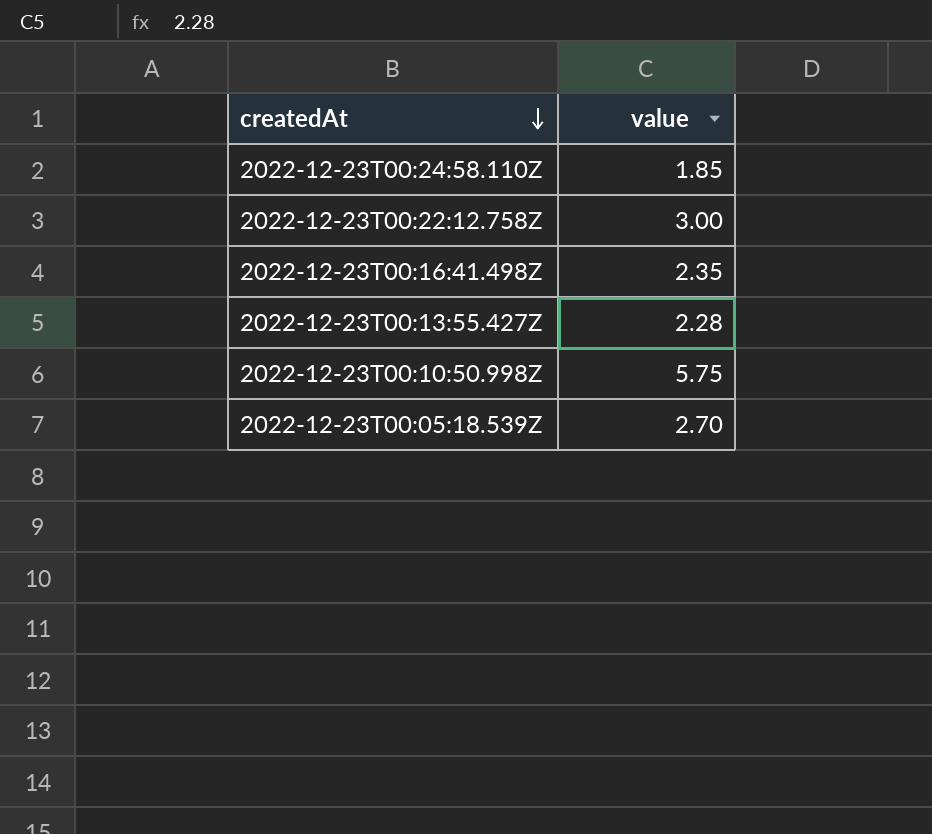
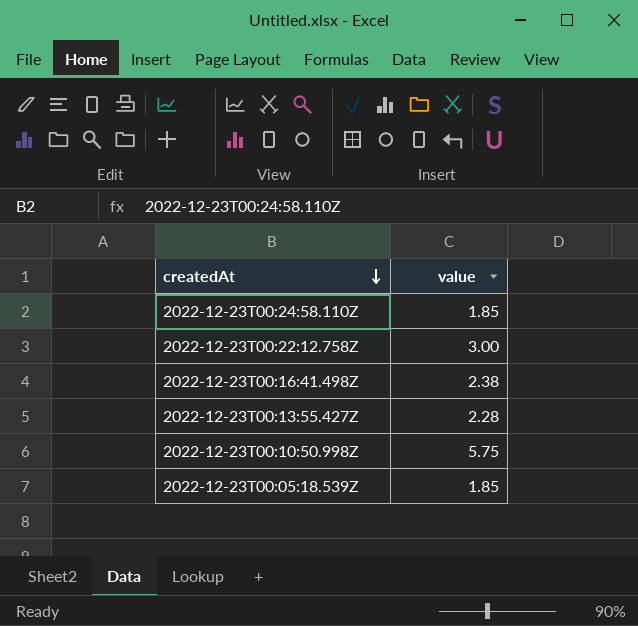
2022-12-23T00:16:41.498Z | value: 2.35 -> 2.38
2022-12-23T00:05:18.539Z | value: 2.70 -> 1.85

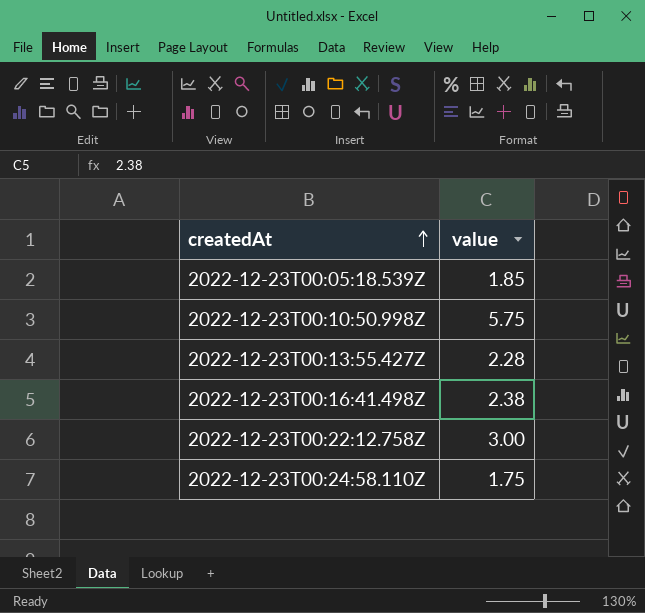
row order: createdAt descending -> createdAt ascending
2022-12-23T00:24:58.110Z | value: 1.85 -> 1.75

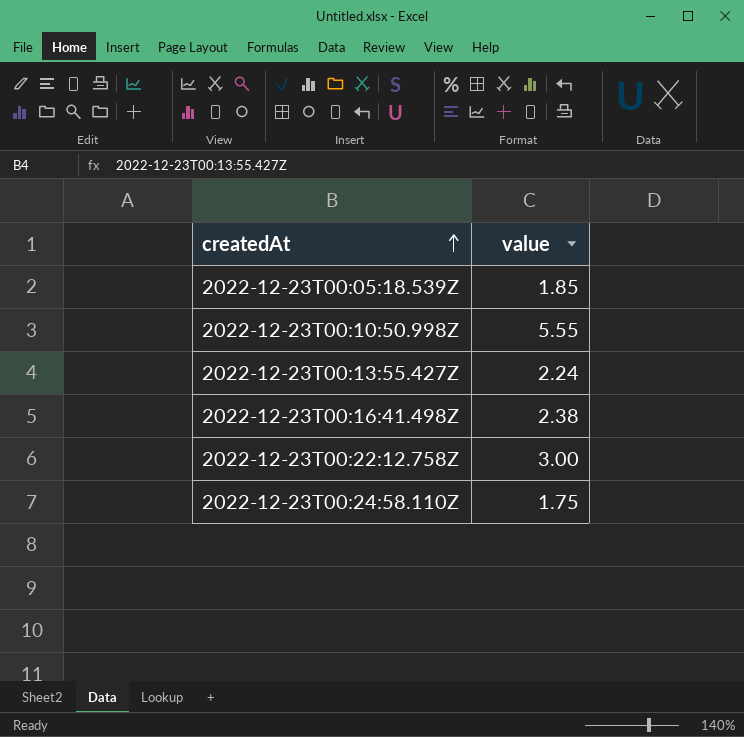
2022-12-23T00:10:50.998Z | value: 5.75 -> 5.55
2022-12-23T00:13:55.427Z | value: 2.28 -> 2.24

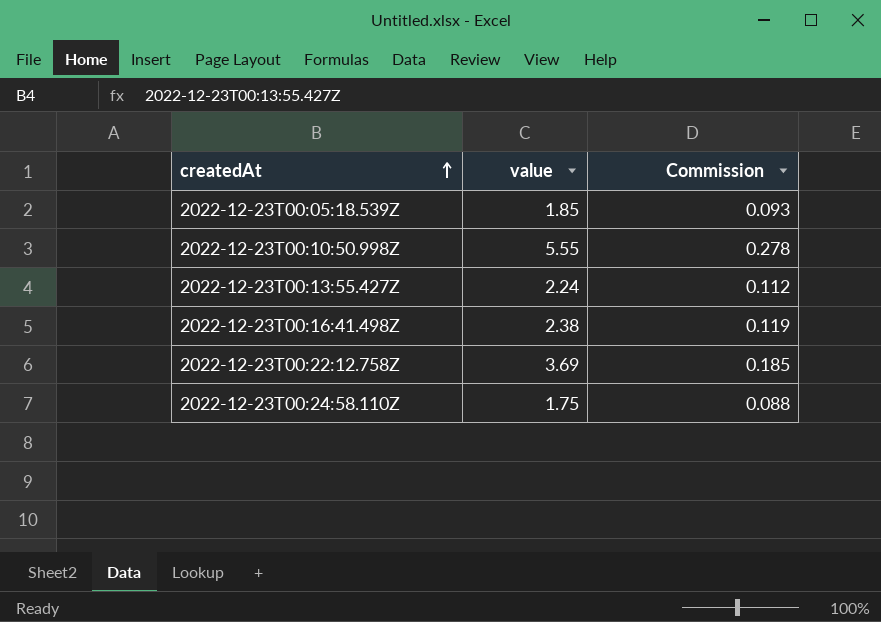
column Commission | formula: none -> [value] * 0.05
2022-12-23T00:22:12.758Z | value: 3.00 -> 3.69

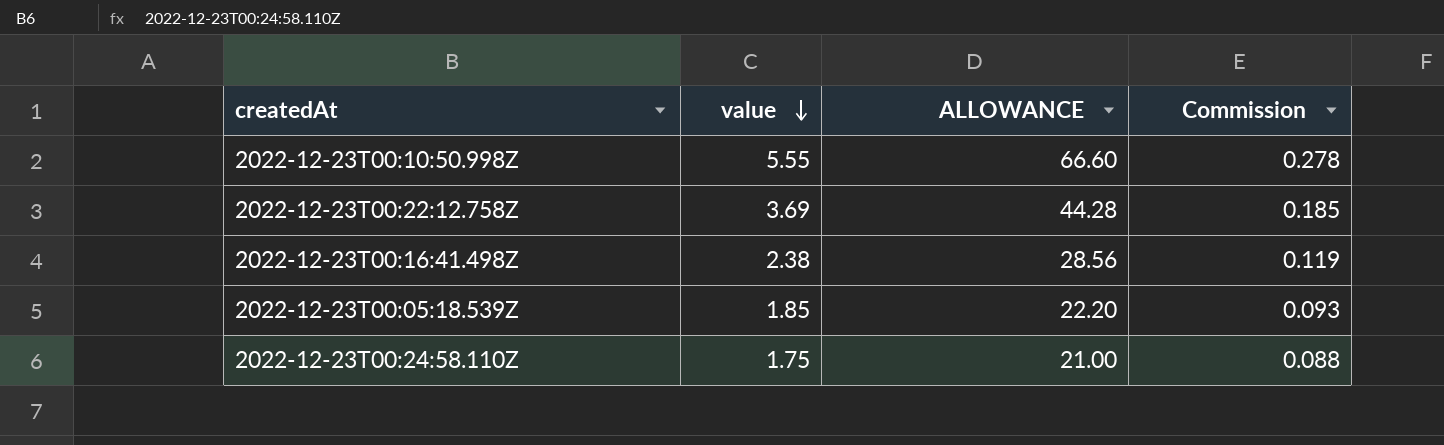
row order: createdAt ascending -> value descending
column ALLOWANCE | formula: none -> [value] * 12
row 2022-12-23T00:13:55.427Z: 2.24 | 0.112 -> none

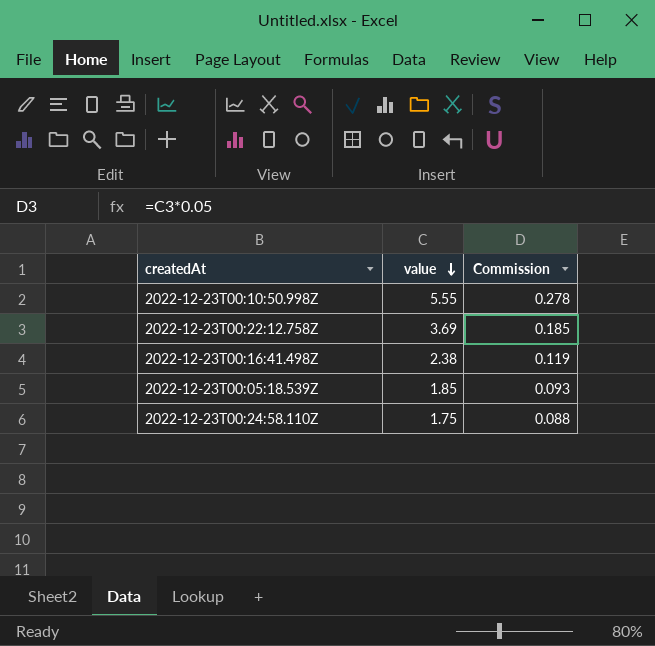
column ALLOWANCE | formula: [value] * 12 -> none

